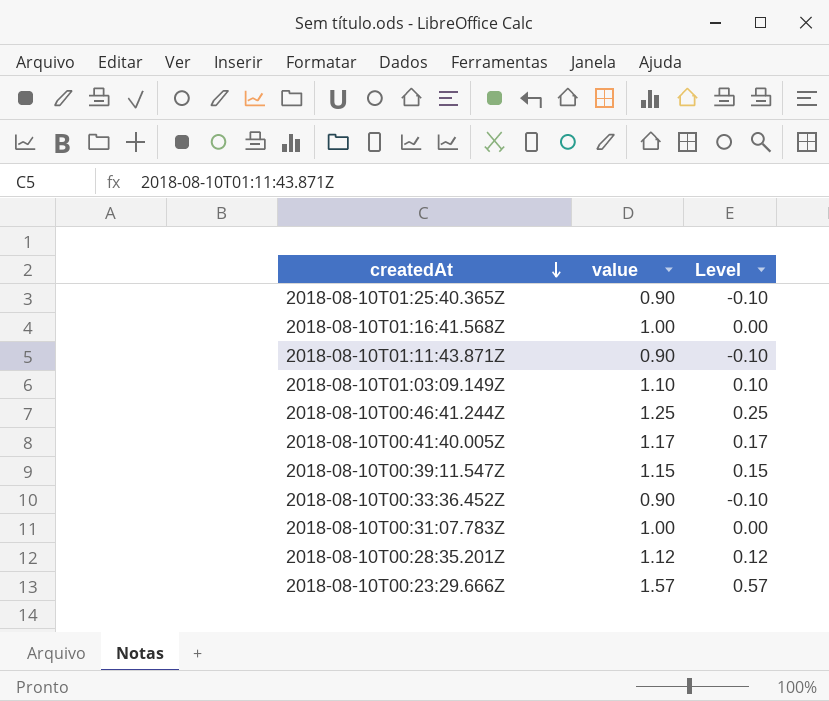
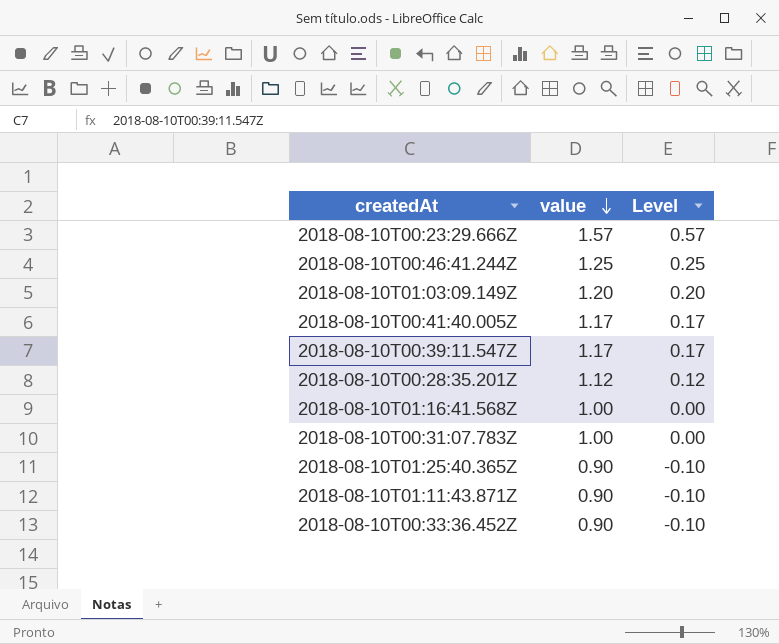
row order: createdAt descending -> value descending
2018-08-10T01:03:09.149Z | value: 1.10 -> 1.20
2018-08-10T01:03:09.149Z | Level: 0.10 -> 0.20
2018-08-10T00:39:11.547Z | value: 1.15 -> 1.17
2018-08-10T00:39:11.547Z | Level: 0.15 -> 0.17

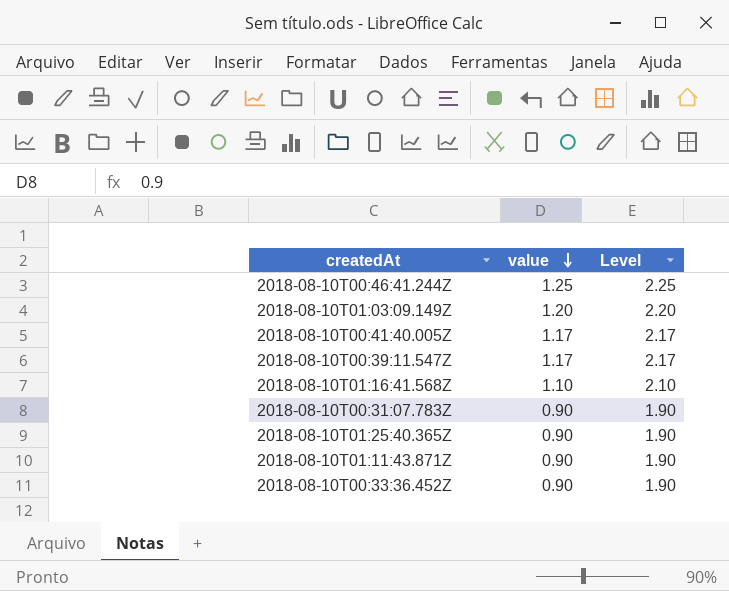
column Level | formula: [value] - 1 -> [value] + 1
row 2018-08-10T00:23:29.666Z: 1.57 | 0.57 -> none
row 2018-08-10T00:28:35.201Z: 1.12 | 0.12 -> none
2018-08-10T01:16:41.568Z | value: 1.00 -> 1.10
2018-08-10T00:31:07.783Z | value: 1.00 -> 0.90

